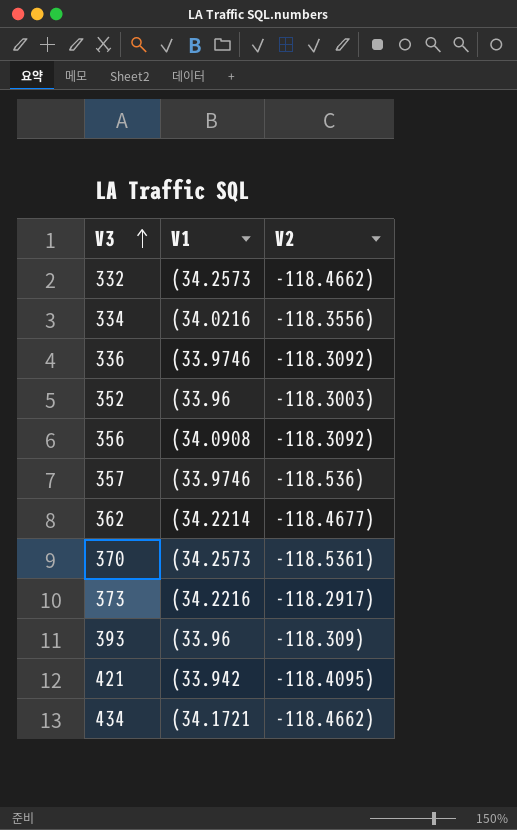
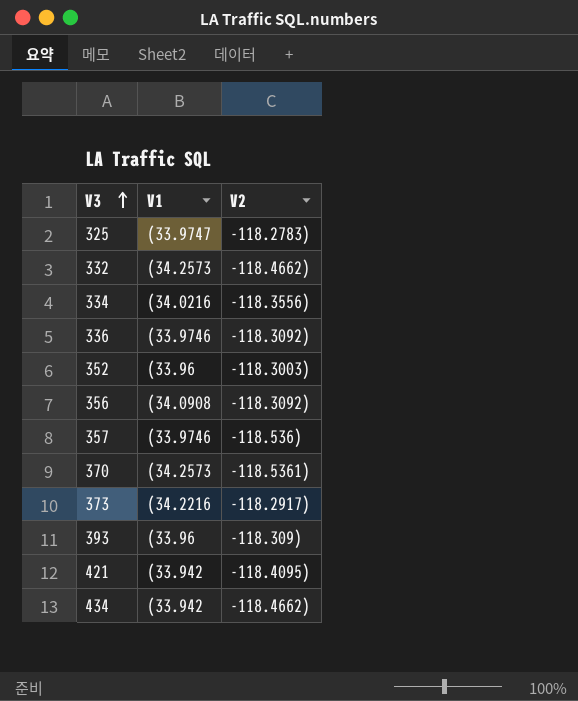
row 362: (34.2214 | -118.4677) -> none
row 325: none -> (33.9747 | -118.2783)
434 | V1: (34.1721 -> (33.942

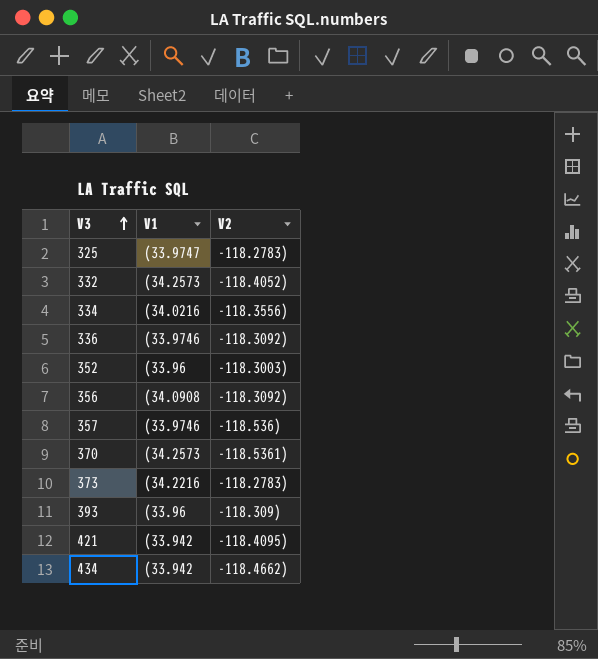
332 | V2: -118.4662) -> -118.4052)
373 | V2: -118.2917) -> -118.2783)

